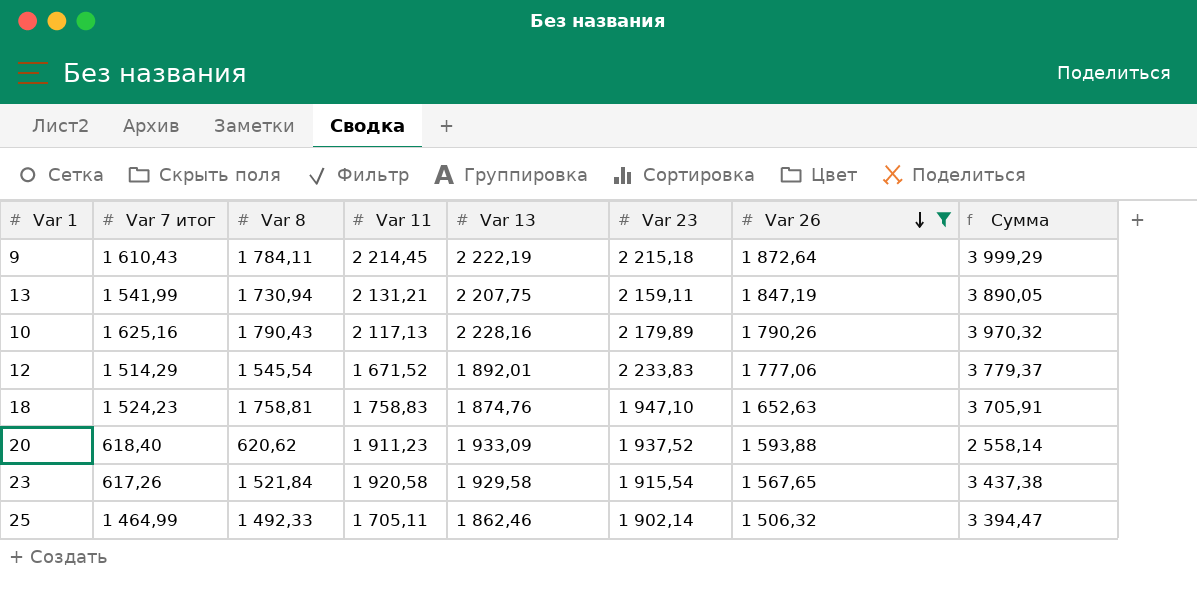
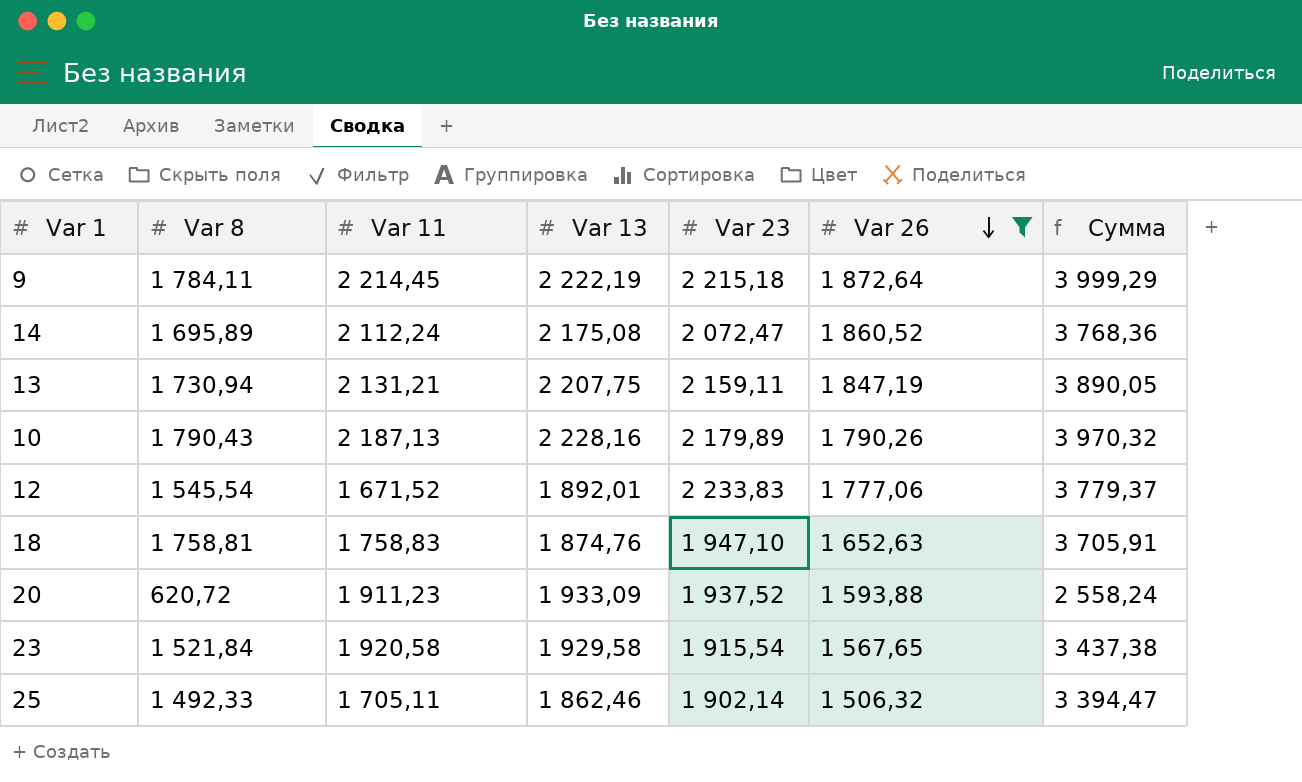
column Var 7 итог | position: 2 -> none
row 14: none -> 1 695,89 | 2 112,24 | 2 175,08 | 2 072,47 | 1 860,52 | 3 768,36
10 | Var 11: 2 117,13 -> 2 187,13
20 | Var 8: 620,62 -> 620,72
20 | Сумма: 2 558,14 -> 2 558,24

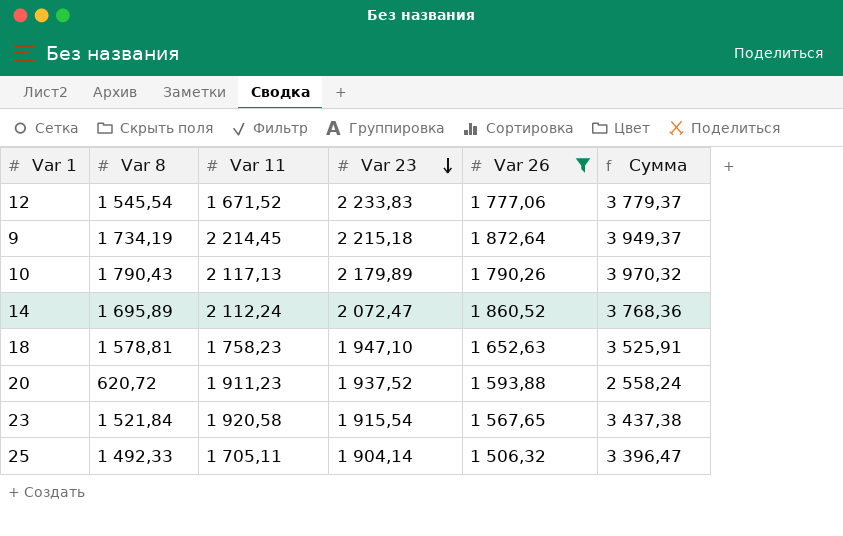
row order: Var 26 descending -> Var 23 descending
column Var 13 | position: 4 -> none
row 13: 1 730,94 | 2 131,21 | 2 207,75 | 2 159,11 | 1 847,19 | 3 890,05 -> none
9 | Var 8: 1 784,11 -> 1 734,19
9 | Сумма: 3 999,29 -> 3 949,37
10 | Var 11: 2 187,13 -> 2 117,13
18 | Var 8: 1 758,81 -> 1 578,81
18 | Var 11: 1 758,83 -> 1 758,23
18 | Сумма: 3 705,91 -> 3 525,91
25 | Var 23: 1 902,14 -> 1 904,14
25 | Сумма: 3 394,47 -> 3 396,47

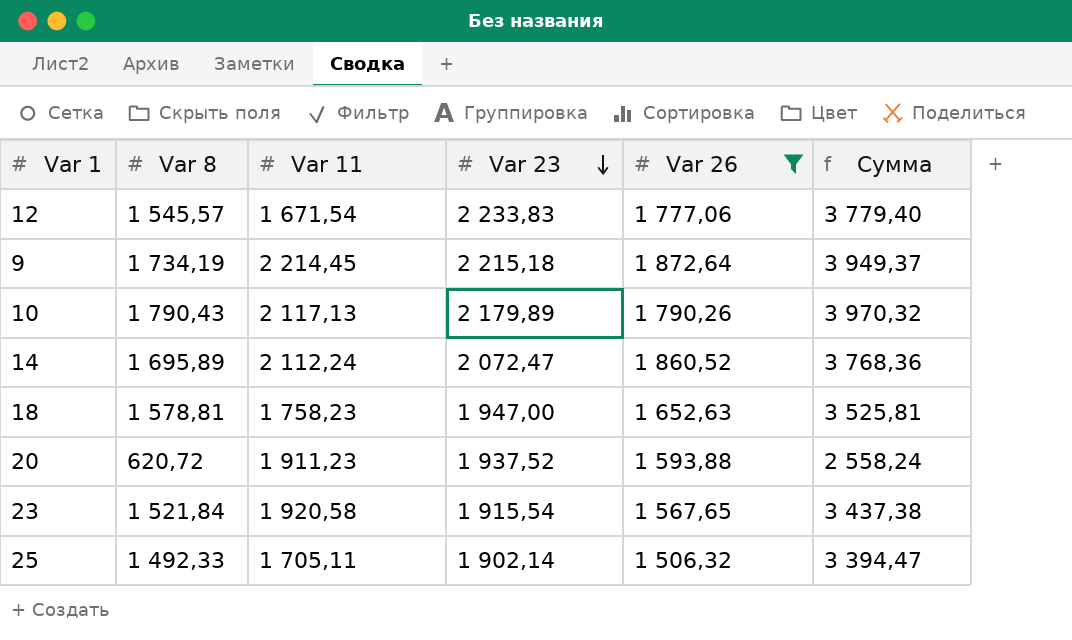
12 | Var 8: 1 545,54 -> 1 545,57
12 | Var 11: 1 671,52 -> 1 671,54
12 | Сумма: 3 779,37 -> 3 779,40
18 | Var 23: 1 947,10 -> 1 947,00
18 | Сумма: 3 525,91 -> 3 525,81
25 | Var 23: 1 904,14 -> 1 902,14
25 | Сумма: 3 396,47 -> 3 394,47

